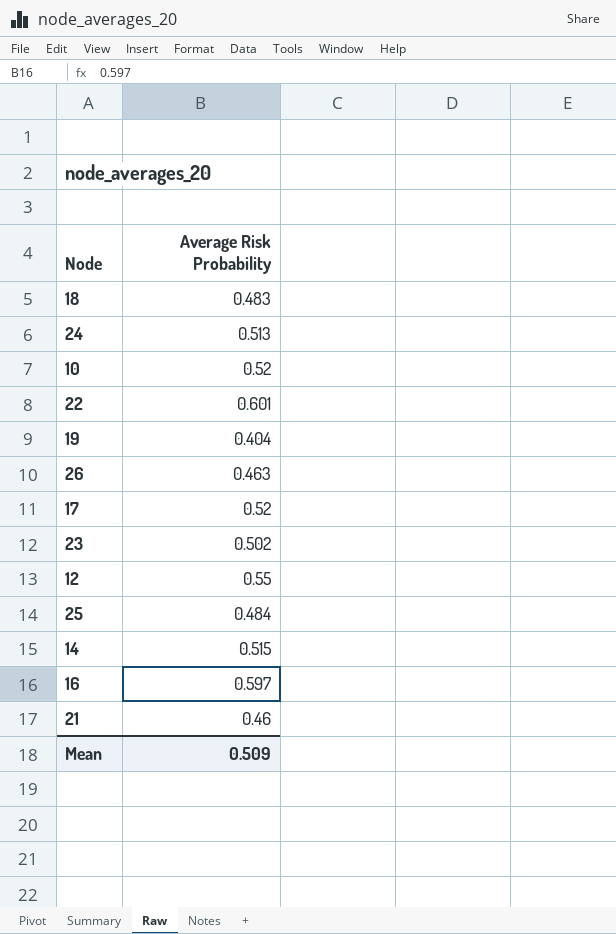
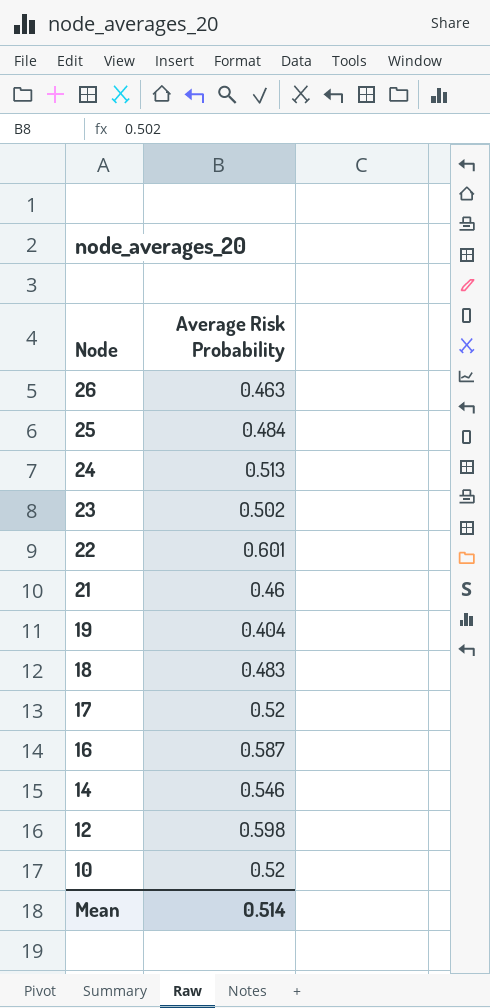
row order: none -> Node descending
16 | Average Risk Probability: 0.597 -> 0.587
14 | Average Risk Probability: 0.515 -> 0.546
12 | Average Risk Probability: 0.55 -> 0.598
Mean | Average Risk Probability: 0.509 -> 0.514

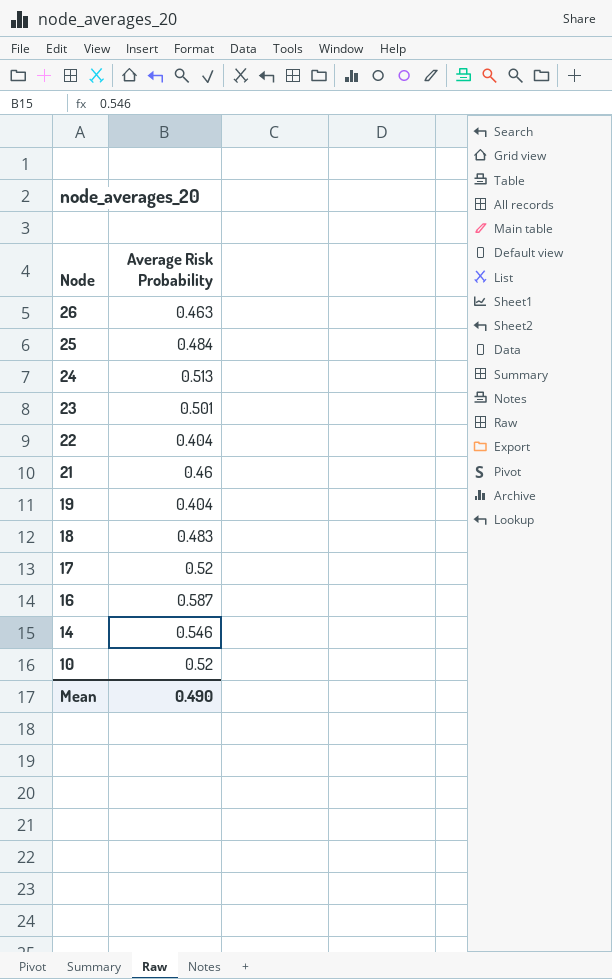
row 12: 0.598 -> none
23 | Average Risk Probability: 0.502 -> 0.501
22 | Average Risk Probability: 0.601 -> 0.404
Mean | Average Risk Probability: 0.514 -> 0.490

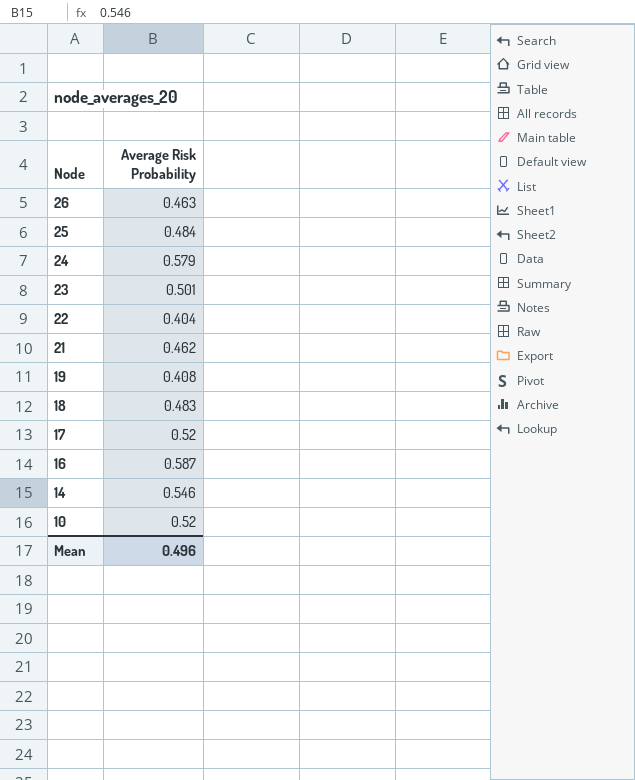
24 | Average Risk Probability: 0.513 -> 0.579
21 | Average Risk Probability: 0.46 -> 0.462
19 | Average Risk Probability: 0.404 -> 0.408
Mean | Average Risk Probability: 0.490 -> 0.496

